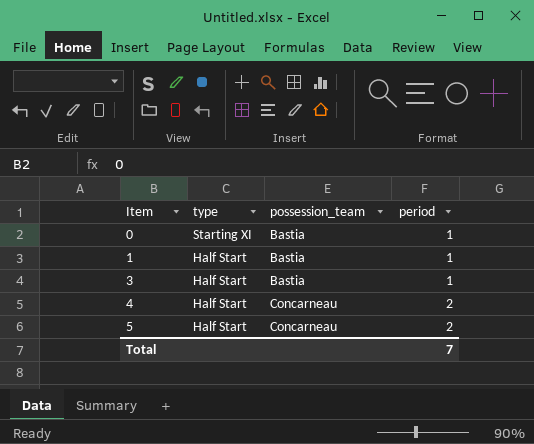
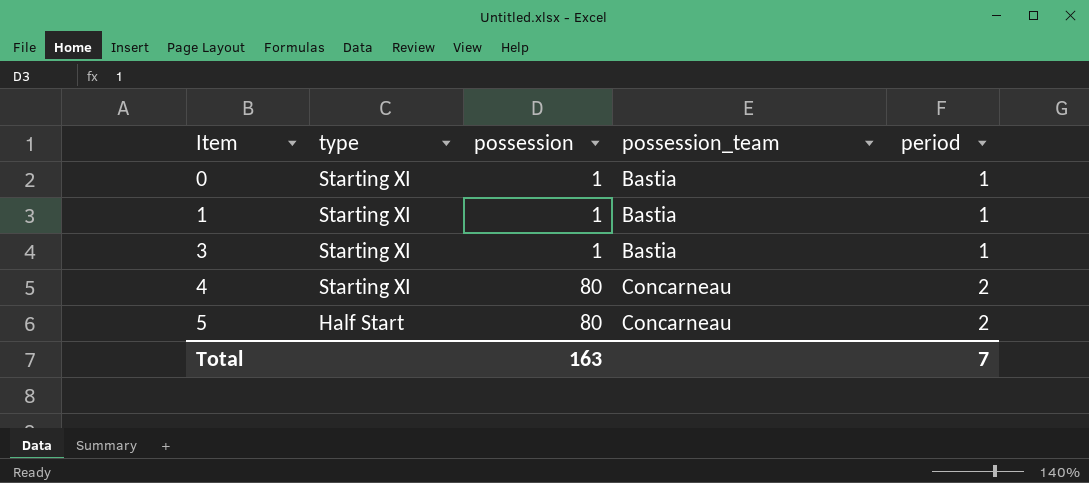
column possession | position: none -> 3
1 | type: Half Start -> Starting XI
3 | type: Half Start -> Starting XI
4 | type: Half Start -> Starting XI

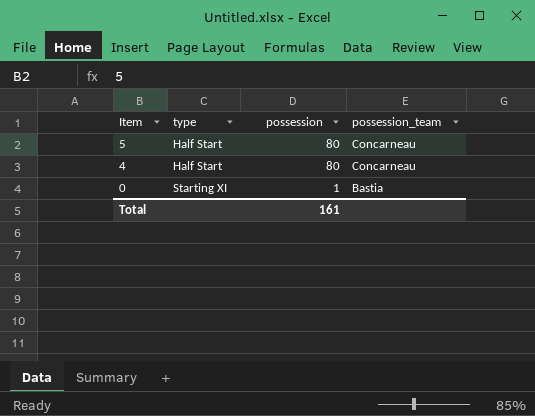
row order: Item ascending -> Item descending
column period | position: 5 -> none
row 1: Starting XI | 1 | Bastia | 1 -> none
row 3: Starting XI | 1 | Bastia | 1 -> none
4 | type: Starting XI -> Half Start
Total | possession: 163 -> 161

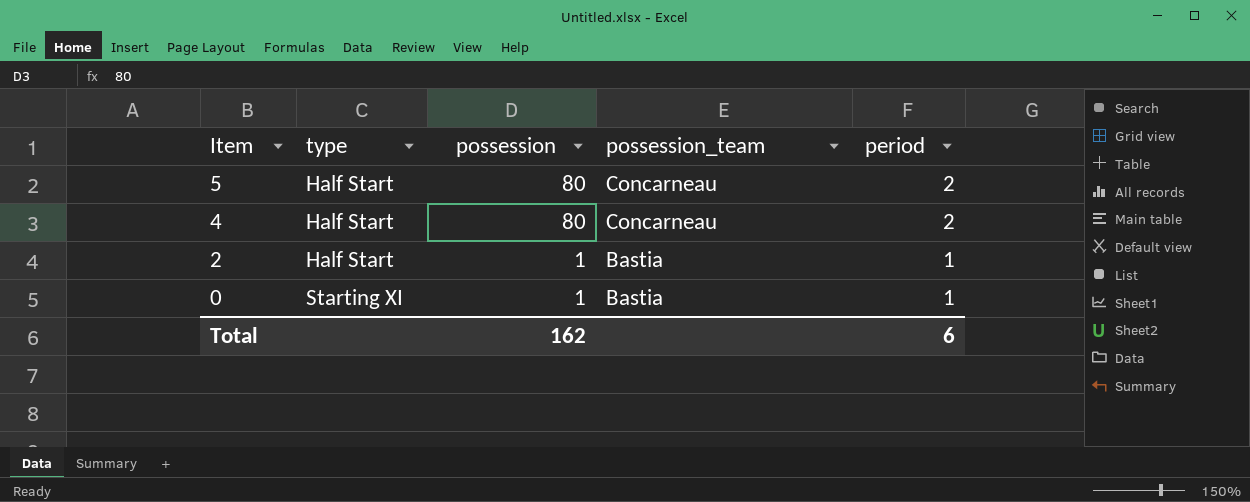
column period | position: none -> 5
row 2: none -> Half Start | 1 | Bastia | 1
Total | possession: 161 -> 162

